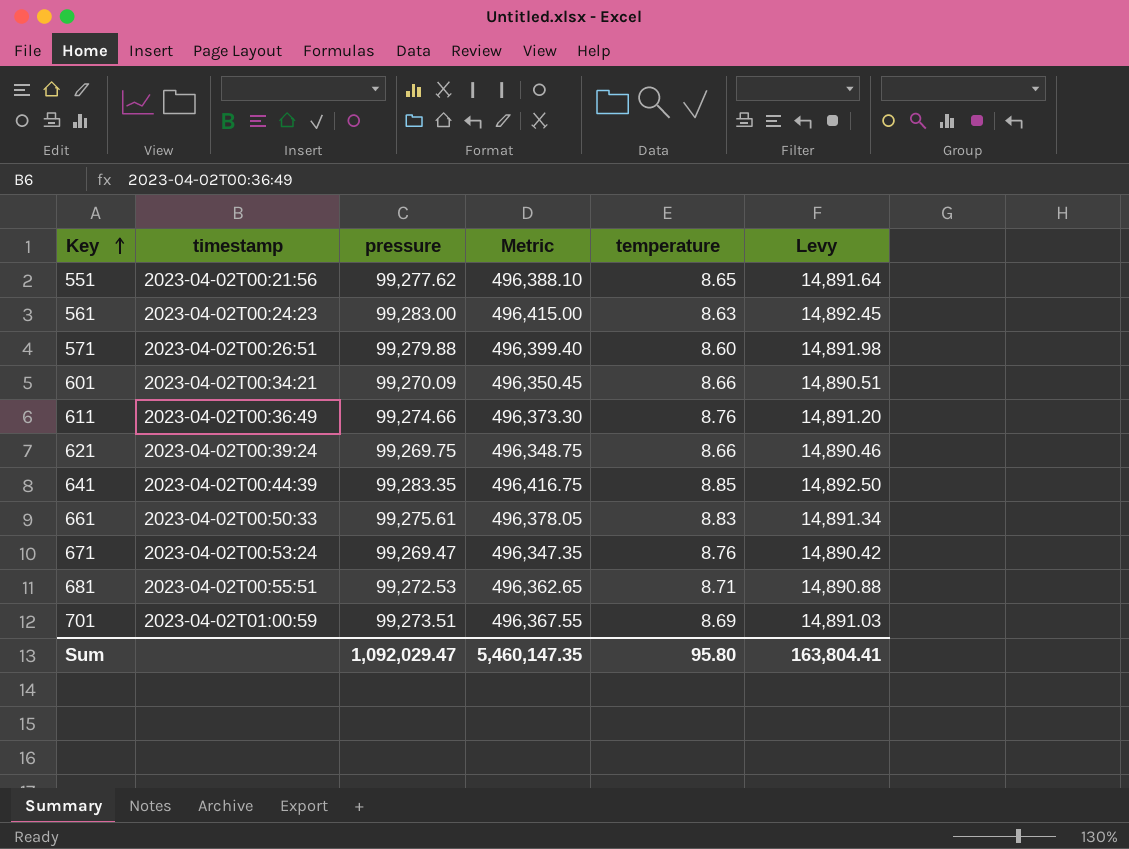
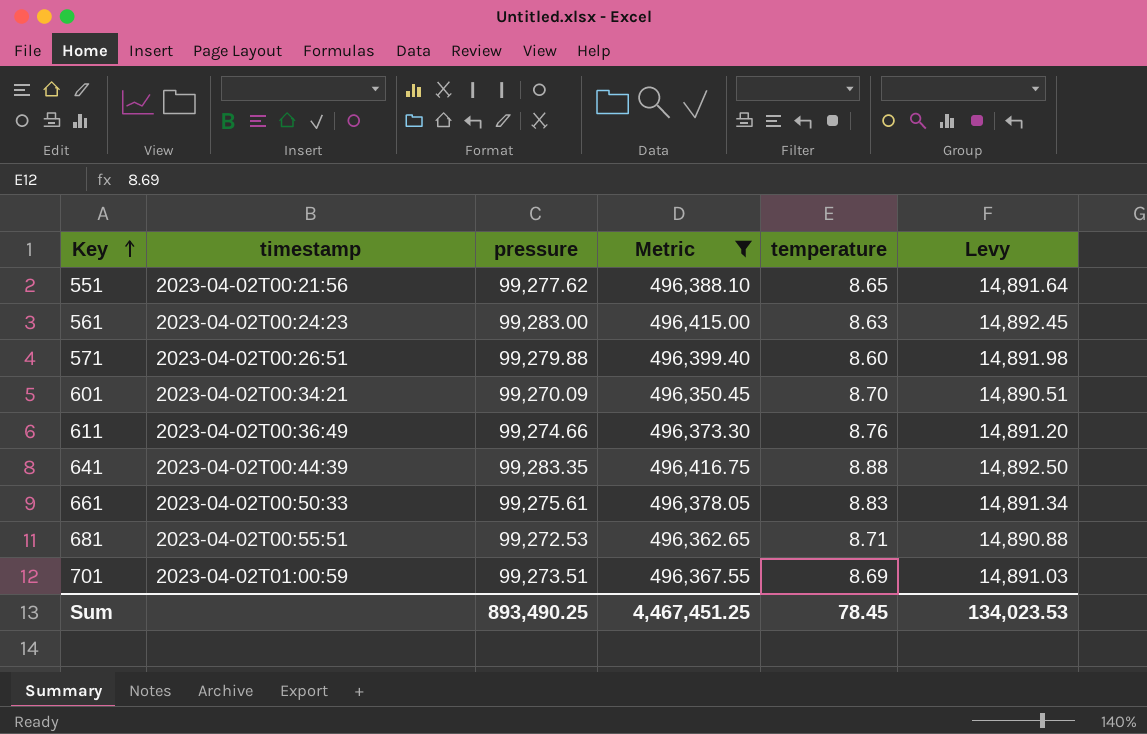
filter: none -> Metric >= 496,350.45
601 | temperature: 8.66 -> 8.70
641 | temperature: 8.85 -> 8.88
Sum | pressure: 1,092,029.47 -> 893,490.25
Sum | Metric: 5,460,147.35 -> 4,467,451.25
Sum | temperature: 95.80 -> 78.45
Sum | Levy: 163,804.41 -> 134,023.53

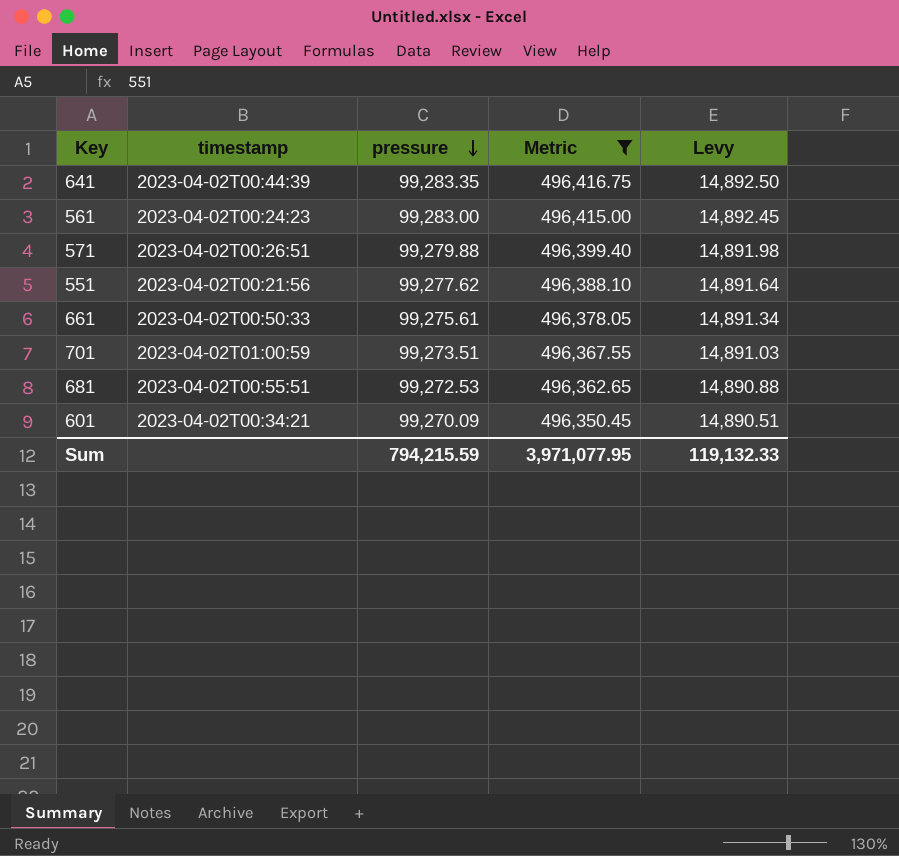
row order: Key ascending -> pressure descending
column temperature | position: 5 -> none
row 611: 2023-04-02T00:36:49 | 99,274.66 | 496,373.30 | 8.76 | 14,891.20 -> none
Sum | pressure: 893,490.25 -> 794,215.59
Sum | Metric: 4,467,451.25 -> 3,971,077.95
Sum | Levy: 134,023.53 -> 119,132.33

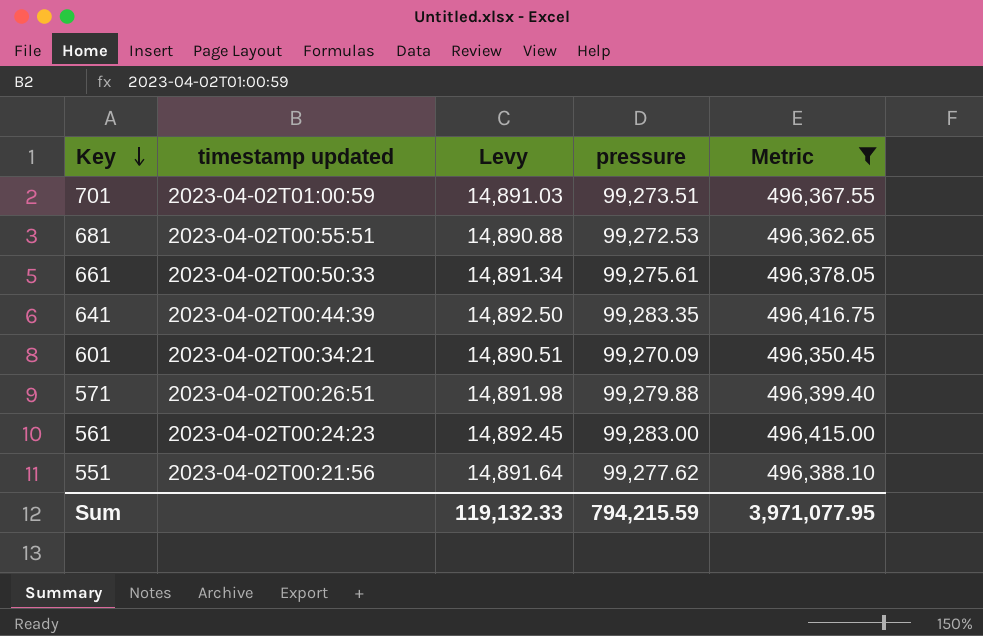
row order: pressure descending -> Key descending
column name: timestamp -> timestamp updated
column Levy | position: 5 -> 3

